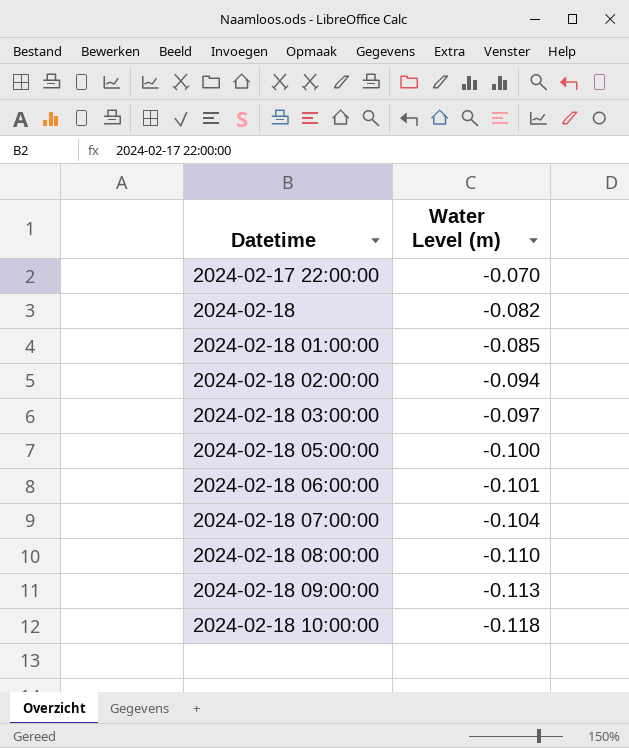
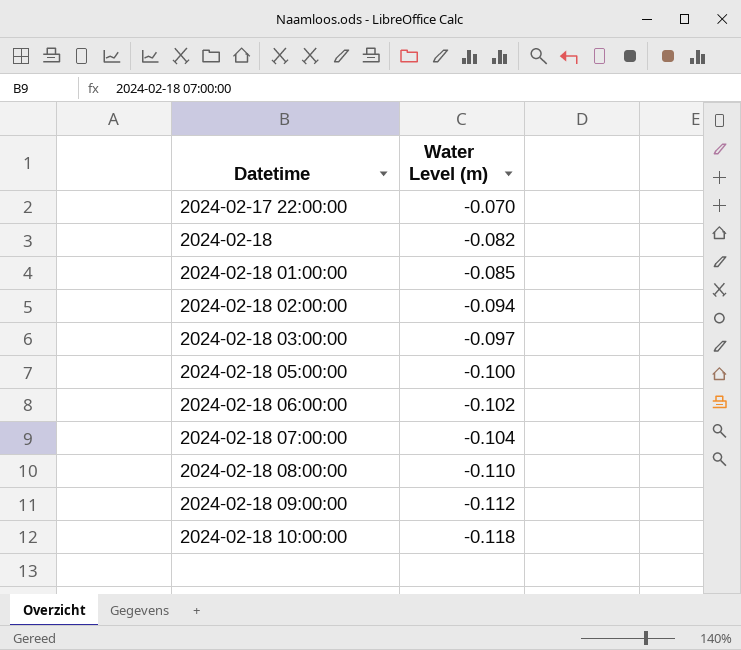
2024-02-18 06:00:00 | Water Level (m): -0.101 -> -0.102
2024-02-18 09:00:00 | Water Level (m): -0.113 -> -0.112

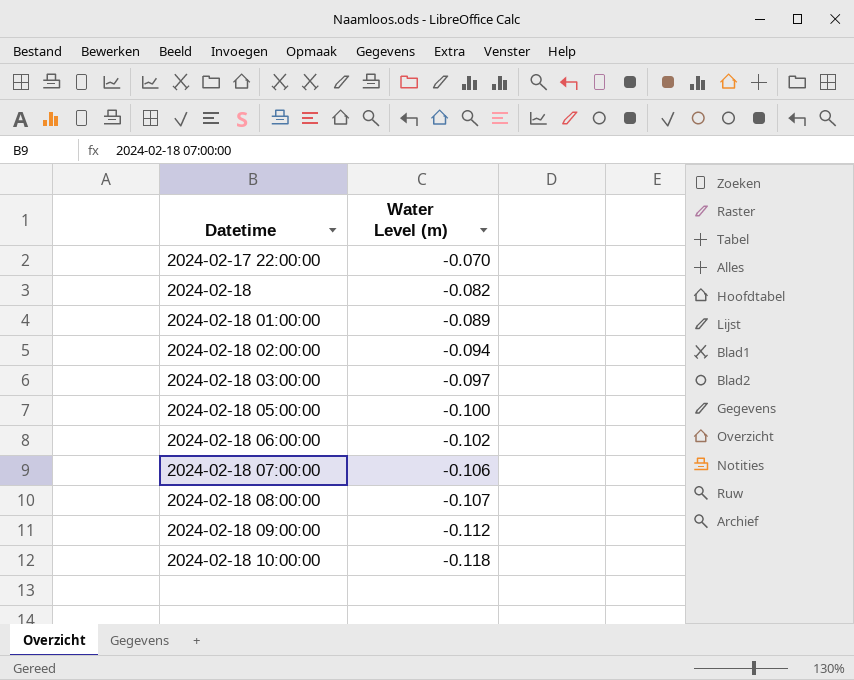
2024-02-18 01:00:00 | Water Level (m): -0.085 -> -0.089
2024-02-18 07:00:00 | Water Level (m): -0.104 -> -0.106
2024-02-18 08:00:00 | Water Level (m): -0.110 -> -0.107

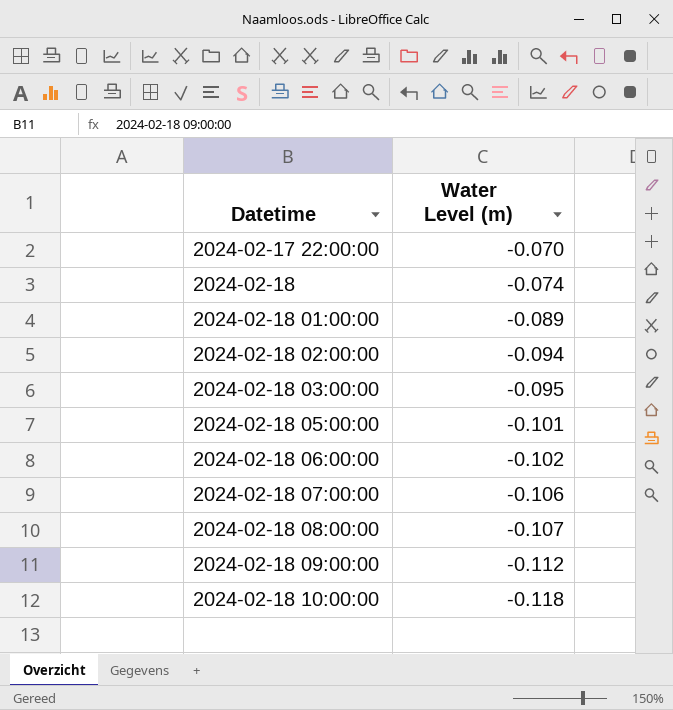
2024-02-18 | Water Level (m): -0.082 -> -0.074
2024-02-18 03:00:00 | Water Level (m): -0.097 -> -0.095
2024-02-18 05:00:00 | Water Level (m): -0.100 -> -0.101

